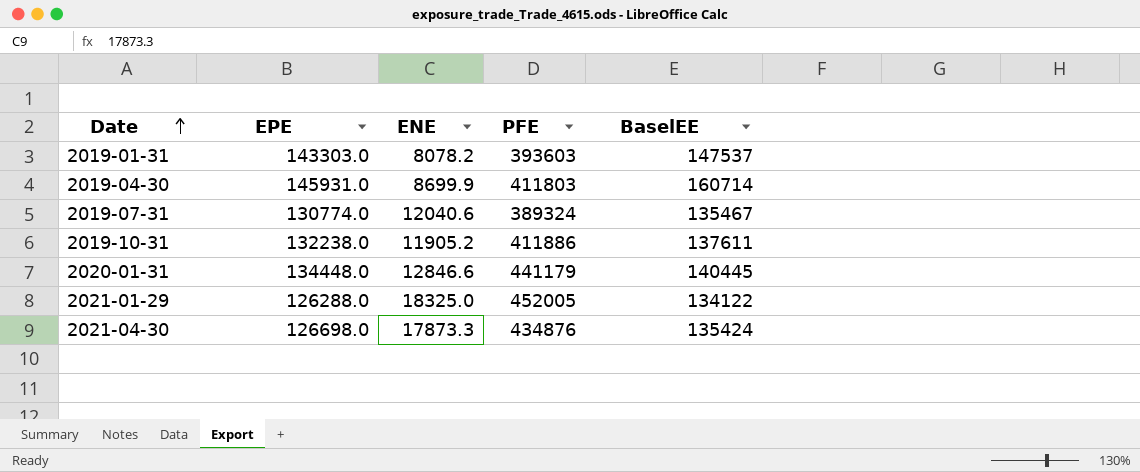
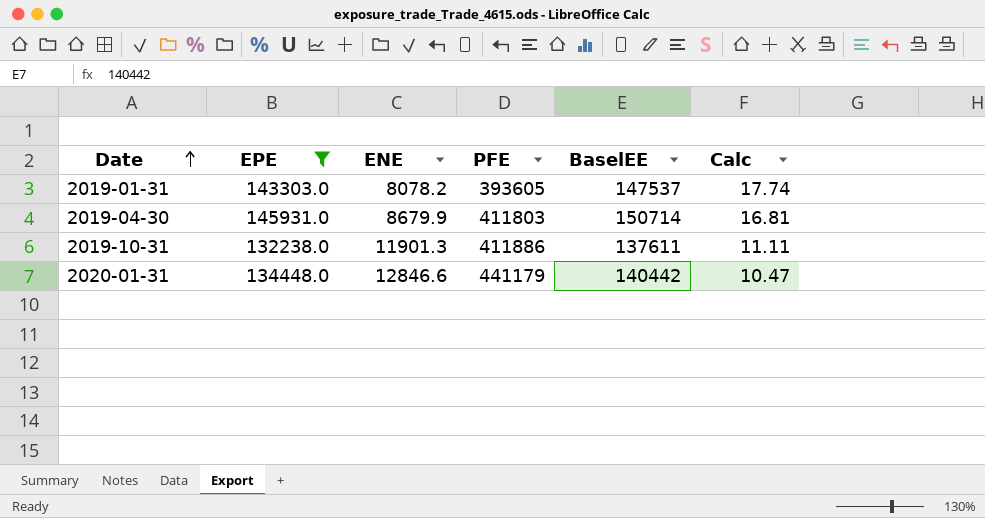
filter: none -> EPE >= 132238.0
column Calc | formula: none -> [EPE] / [ENE]
2019-01-31 | PFE: 393603 -> 393605
2019-04-30 | ENE: 8699.9 -> 8679.9
2019-04-30 | BaselEE: 160714 -> 150714
2019-10-31 | ENE: 11905.2 -> 11901.3
2020-01-31 | BaselEE: 140445 -> 140442

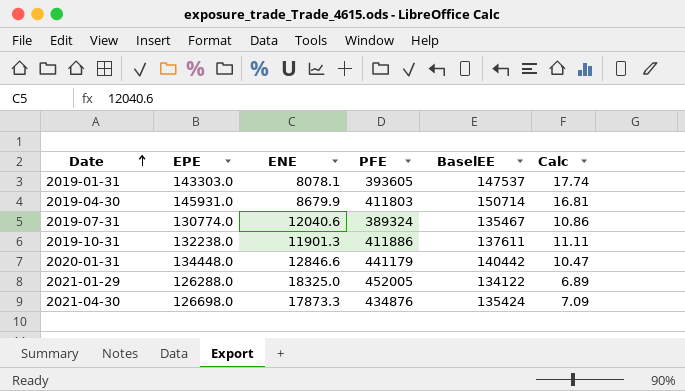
filter: EPE >= 132238.0 -> none
2019-01-31 | ENE: 8078.2 -> 8078.1

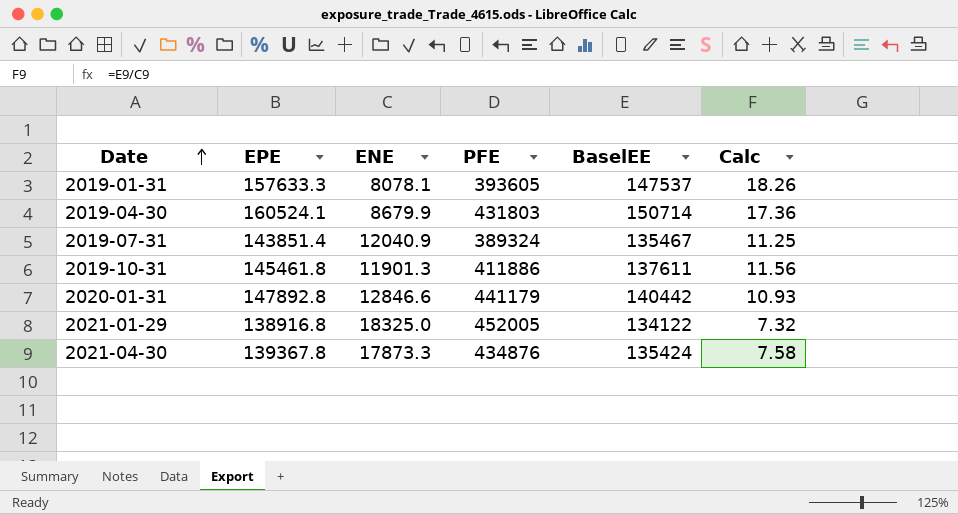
column Calc | formula: [EPE] / [ENE] -> [BaselEE] / [ENE]
2019-01-31 | EPE: 143303.0 -> 157633.3
2019-04-30 | EPE: 145931.0 -> 160524.1
2019-04-30 | PFE: 411803 -> 431803
2019-07-31 | EPE: 130774.0 -> 143851.4
2019-07-31 | ENE: 12040.6 -> 12040.9
2019-10-31 | EPE: 132238.0 -> 145461.8
2020-01-31 | EPE: 134448.0 -> 147892.8
2021-01-29 | EPE: 126288.0 -> 138916.8
2021-04-30 | EPE: 126698.0 -> 139367.8

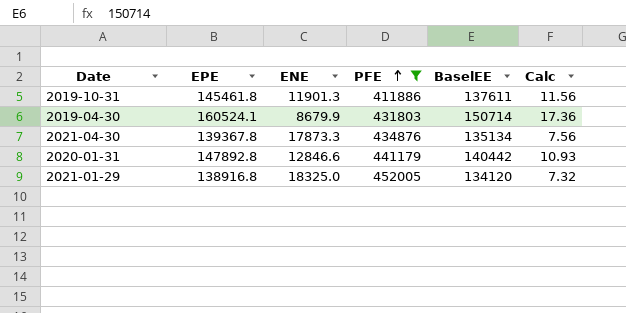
filter: none -> PFE >= 411886
row order: Date ascending -> PFE ascending
2021-04-30 | BaselEE: 135424 -> 135134
2021-04-30 | Calc: 7.58 -> 7.56
2021-01-29 | BaselEE: 134122 -> 134120

